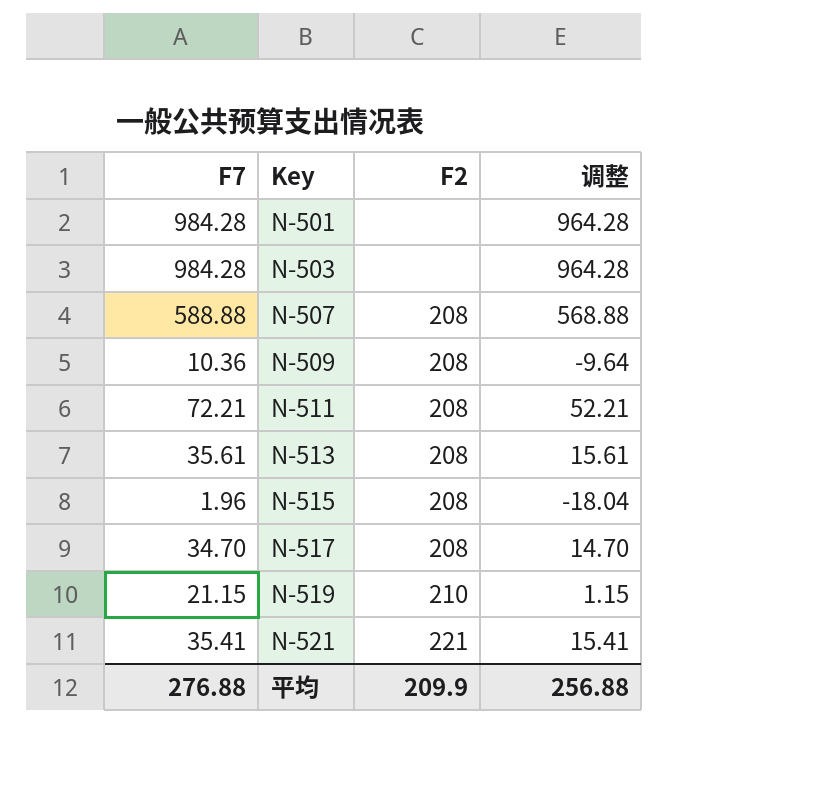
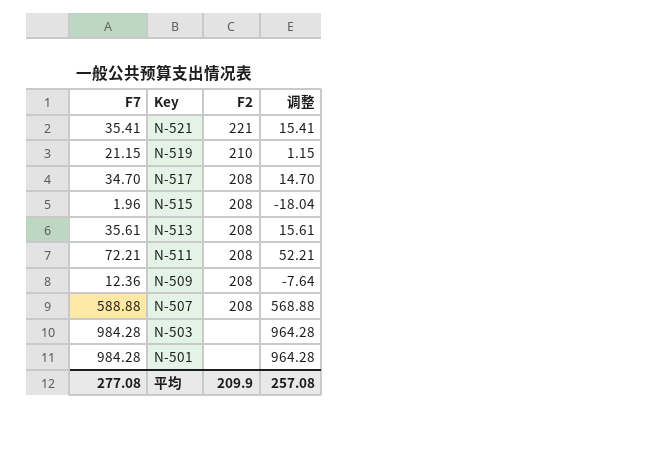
row order: Key ascending -> Key descending
N-509 | F7: 10.36 -> 12.36
N-509 | 调整: -9.64 -> -7.64
平均 | F7: 276.88 -> 277.08
平均 | 调整: 256.88 -> 257.08

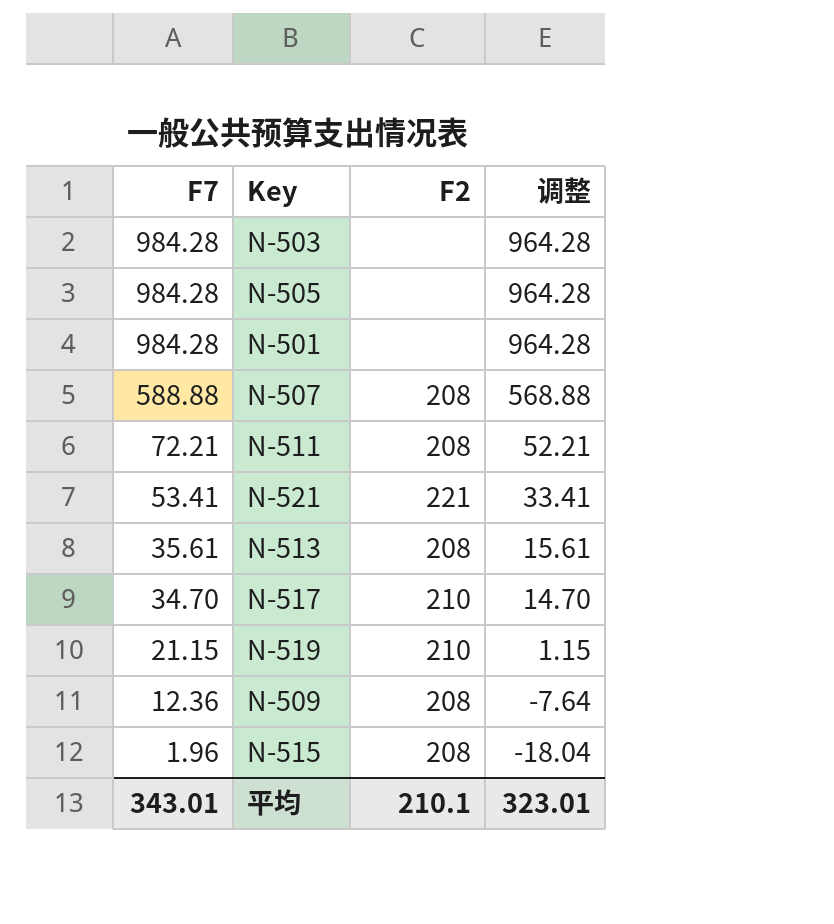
row order: Key descending -> F7 descending
row N-505: none -> 984.28 | none | 964.28
N-521 | F7: 35.41 -> 53.41
N-521 | 调整: 15.41 -> 33.41
N-517 | F2: 208 -> 210
平均 | F7: 277.08 -> 343.01
平均 | F2: 209.9 -> 210.1
平均 | 调整: 257.08 -> 323.01

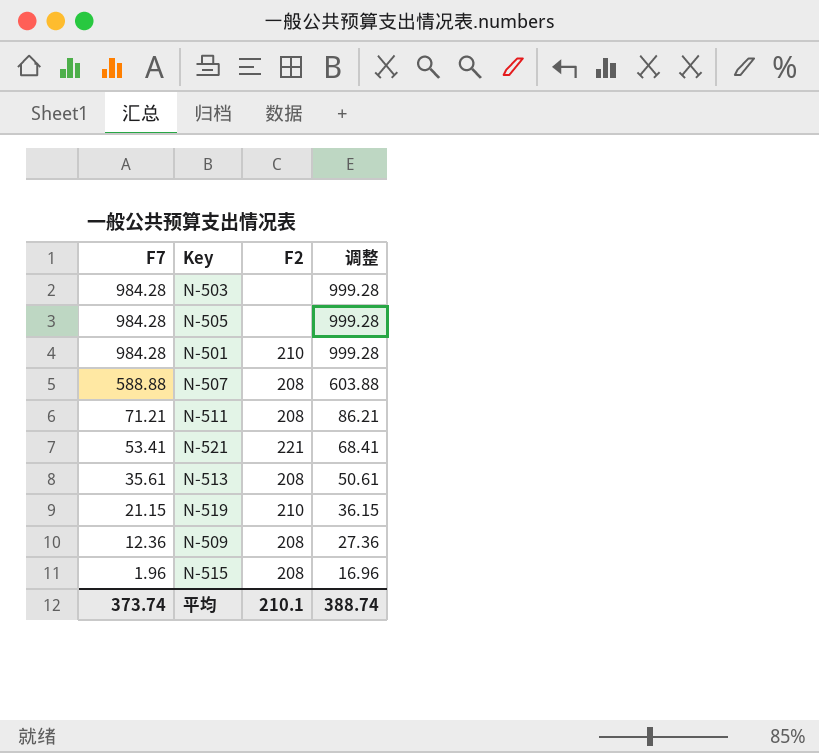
column 调整 | formula: [F7] - 20 -> [F7] + 15
row N-517: 34.70 | 210 | 14.70 -> none
N-501 | F2: none -> 210
N-511 | F7: 72.21 -> 71.21
平均 | F7: 343.01 -> 373.74
平均 | 调整: 323.01 -> 388.74

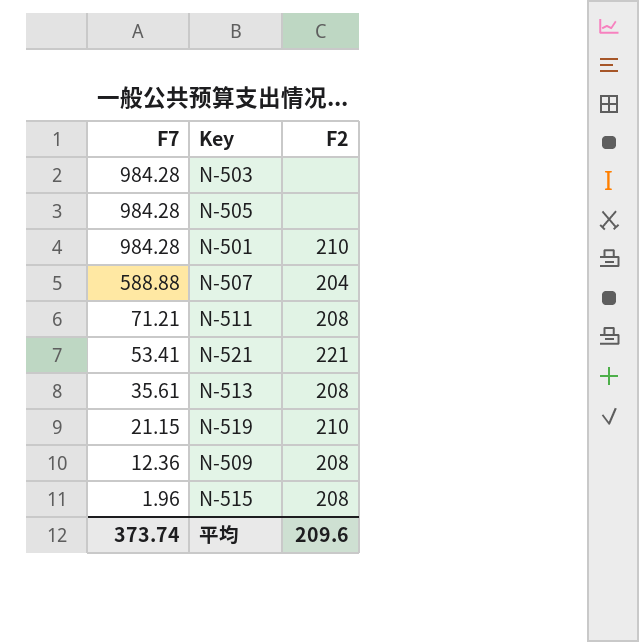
column 调整 | formula: [F7] + 15 -> none
N-507 | F2: 208 -> 204
平均 | F2: 210.1 -> 209.6

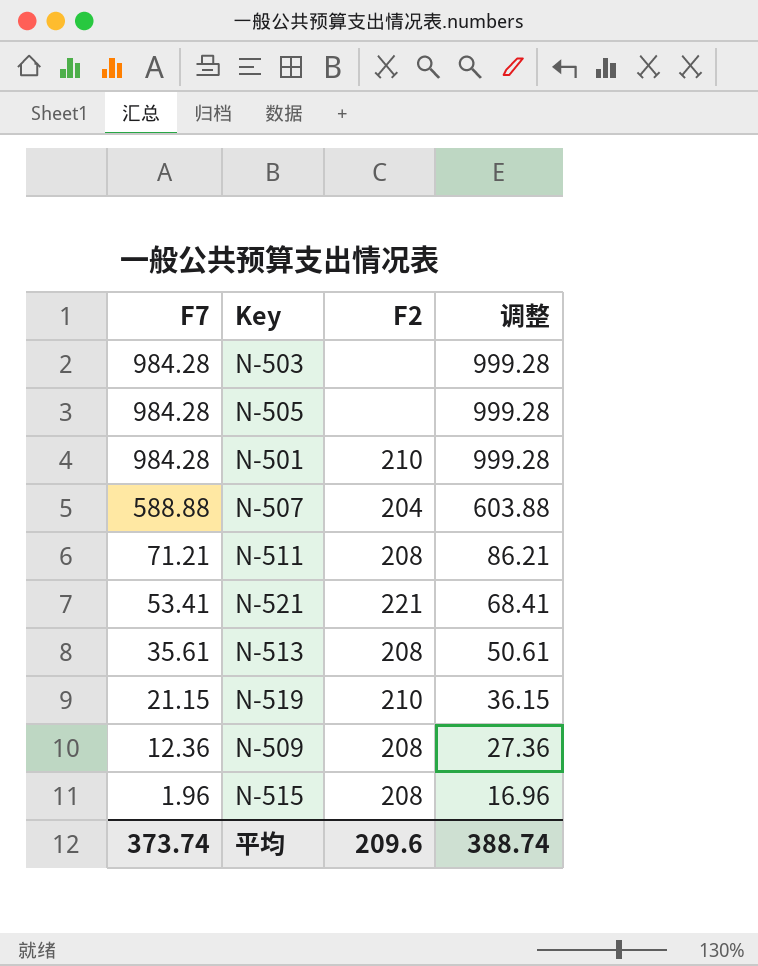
column 调整 | formula: none -> [F7] + 15

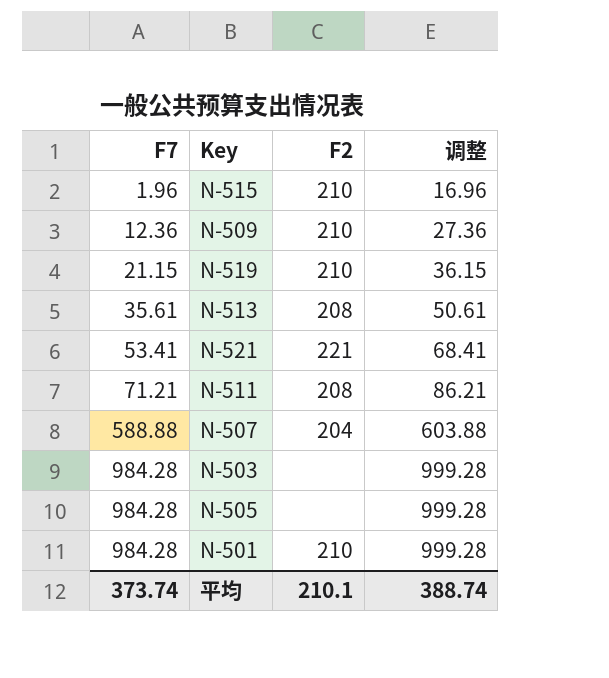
row order: F7 descending -> F7 ascending
N-515 | F2: 208 -> 210
N-509 | F2: 208 -> 210
平均 | F2: 209.6 -> 210.1

